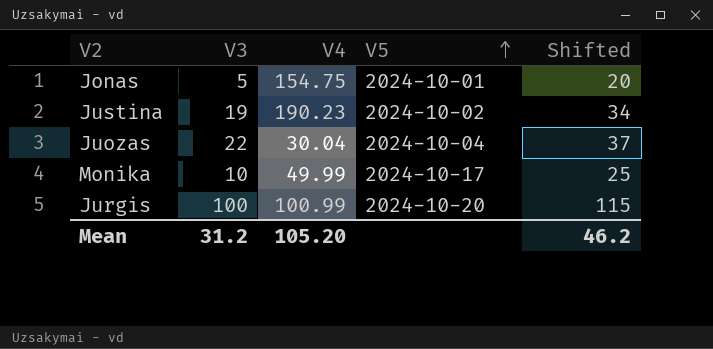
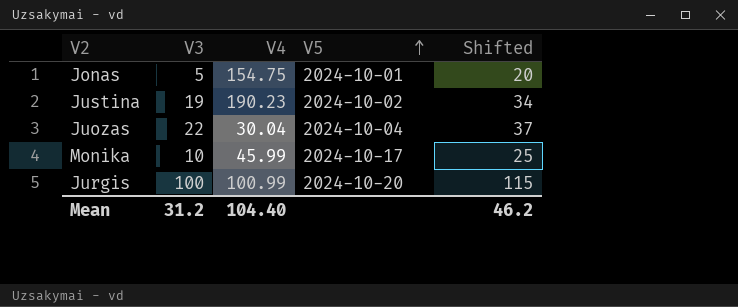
Monika | V4: 49.99 -> 45.99
Mean | V4: 105.20 -> 104.40

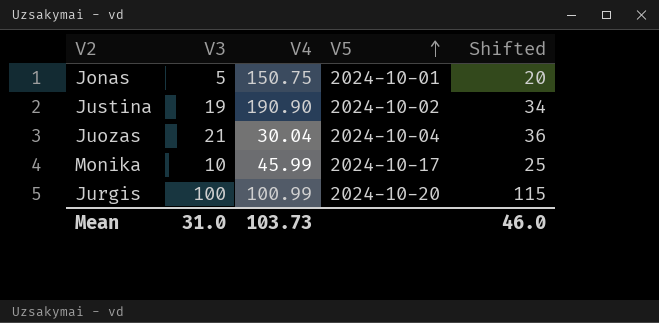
Jonas | V4: 154.75 -> 150.75
Justina | V4: 190.23 -> 190.90
Juozas | V3: 22 -> 21
Juozas | Shifted: 37 -> 36
Mean | V3: 31.2 -> 31.0
Mean | V4: 104.40 -> 103.73
Mean | Shifted: 46.2 -> 46.0

